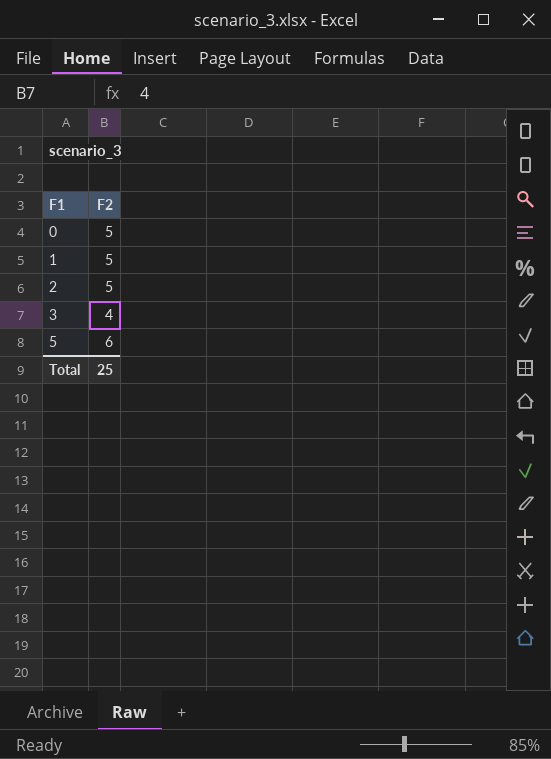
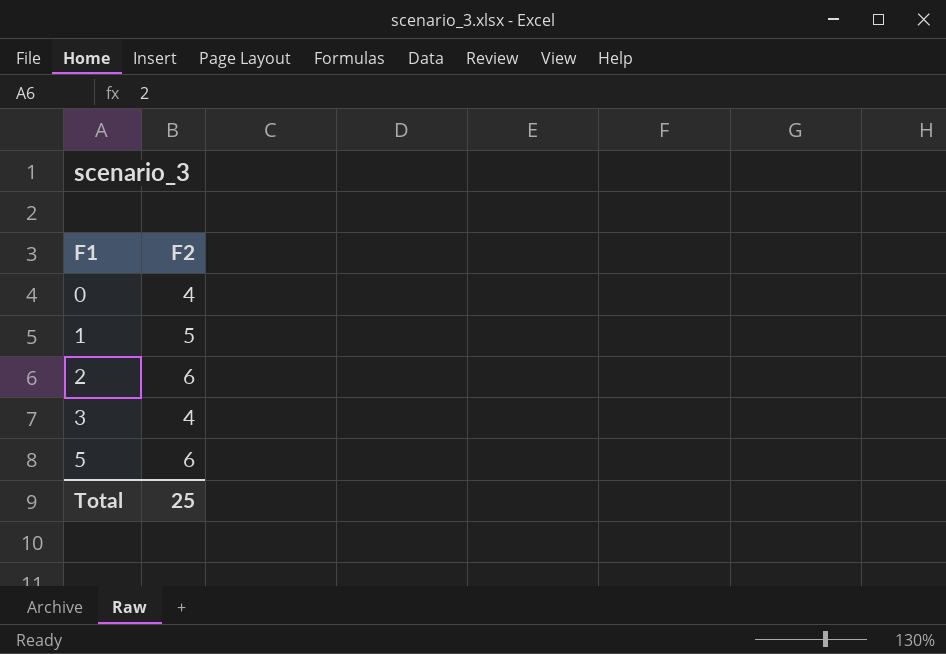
0 | F2: 5 -> 4
2 | F2: 5 -> 6

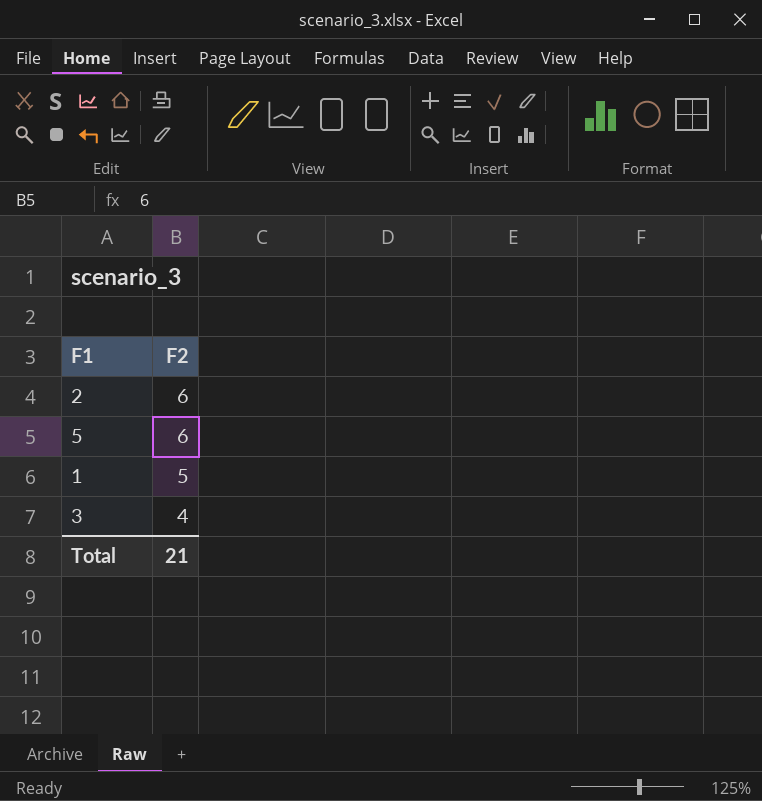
row order: F1 ascending -> F2 descending
row 0: 4 -> none
Total | F2: 25 -> 21

